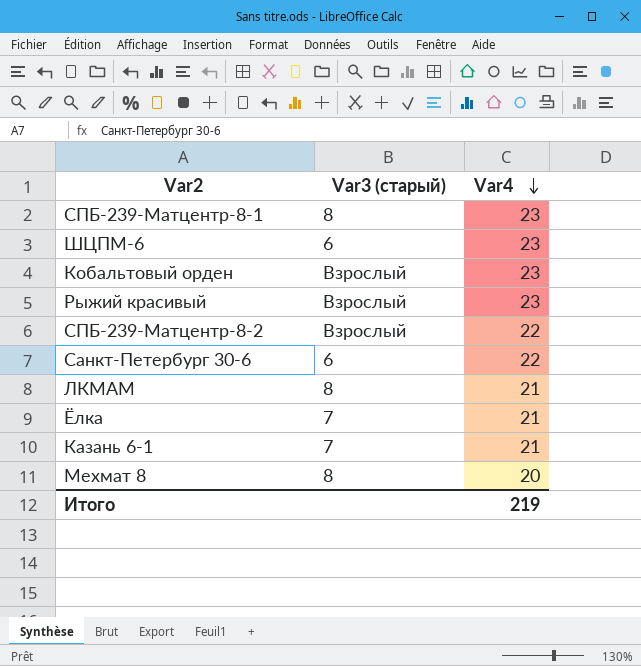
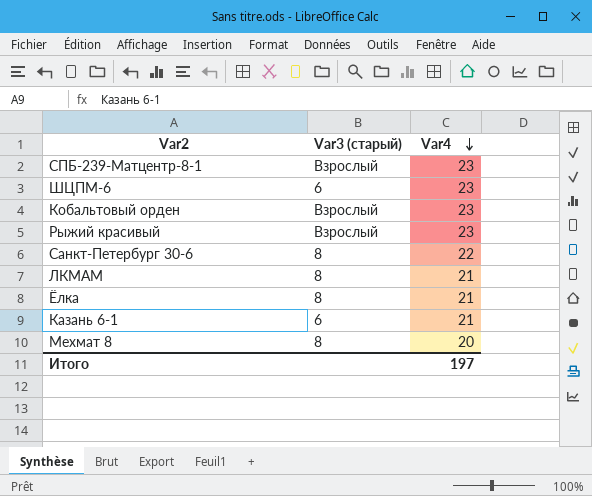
row СПБ-239-Матцентр-8-2: Взрослый | 22 -> none
СПБ-239-Матцентр-8-1 | Var3 (старый): 8 -> Взрослый
Санкт-Петербург 30-6 | Var3 (старый): 6 -> 8
Ёлка | Var3 (старый): 7 -> 8
Казань 6-1 | Var3 (старый): 7 -> 6
Итого | Var4: 219 -> 197

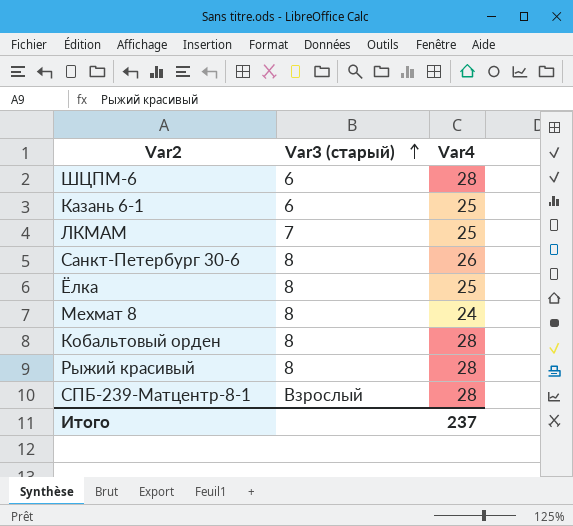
row order: Var4 descending -> Var3 (старый) ascending
ШЦПМ-6 | Var4: 23 -> 28
Казань 6-1 | Var4: 21 -> 25
ЛКМАМ | Var3 (старый): 8 -> 7
ЛКМАМ | Var4: 21 -> 25
Санкт-Петербург 30-6 | Var4: 22 -> 26
Ёлка | Var4: 21 -> 25
Мехмат 8 | Var4: 20 -> 24
Кобальтовый орден | Var3 (старый): Взрослый -> 8
Кобальтовый орден | Var4: 23 -> 28
Рыжий красивый | Var3 (старый): Взрослый -> 8
Рыжий красивый | Var4: 23 -> 28
СПБ-239-Матцентр-8-1 | Var4: 23 -> 28
Итого | Var4: 197 -> 237

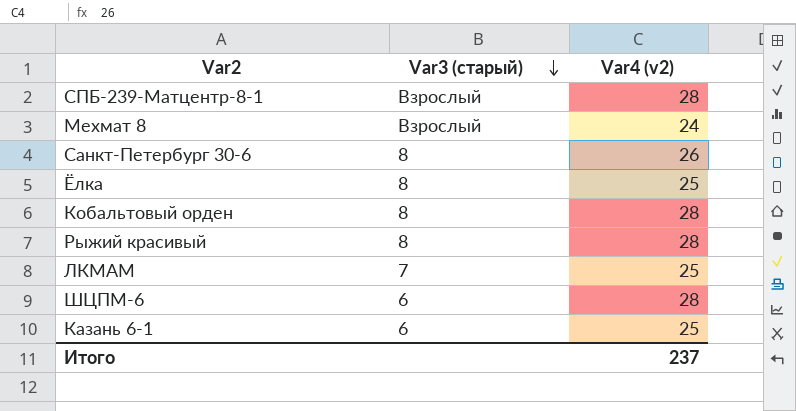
row order: Var3 (старый) ascending -> Var3 (старый) descending
column name: Var4 -> Var4 (v2)
Мехмат 8 | Var3 (старый): 8 -> Взрослый

